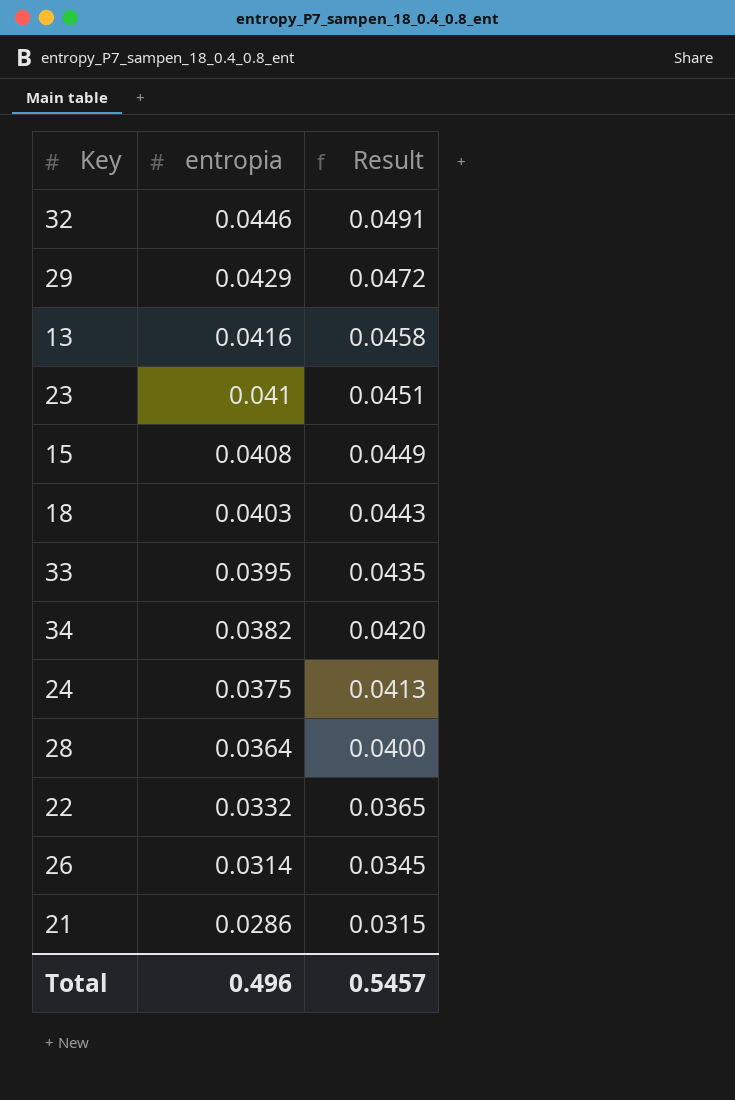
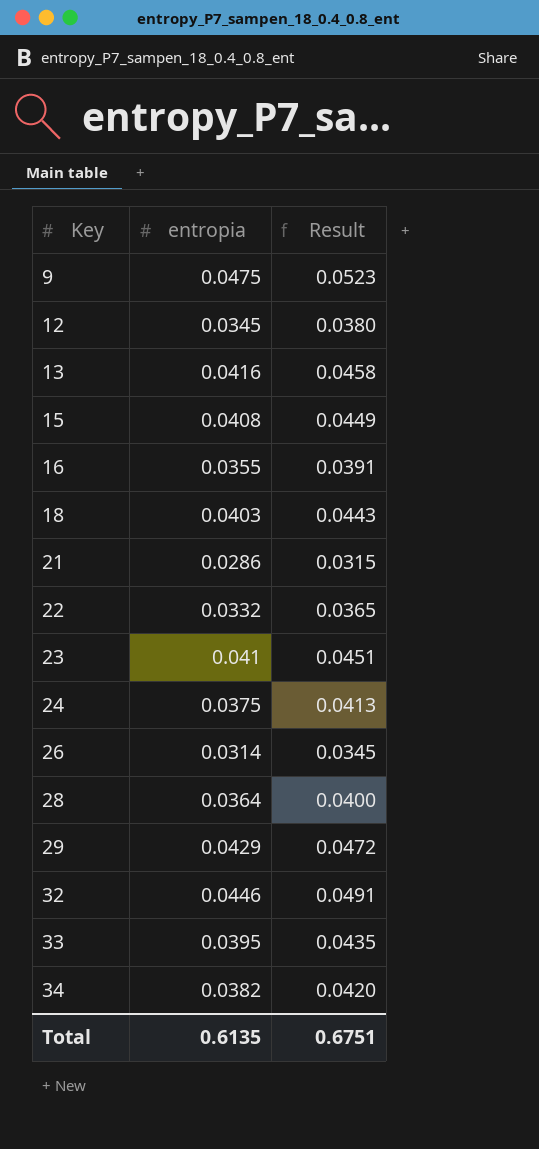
row order: entropia descending -> Key ascending
row 9: none -> 0.0475 | 0.0523
row 12: none -> 0.0345 | 0.0380
row 16: none -> 0.0355 | 0.0391
Total | entropia: 0.496 -> 0.6135
Total | Result: 0.5457 -> 0.6751

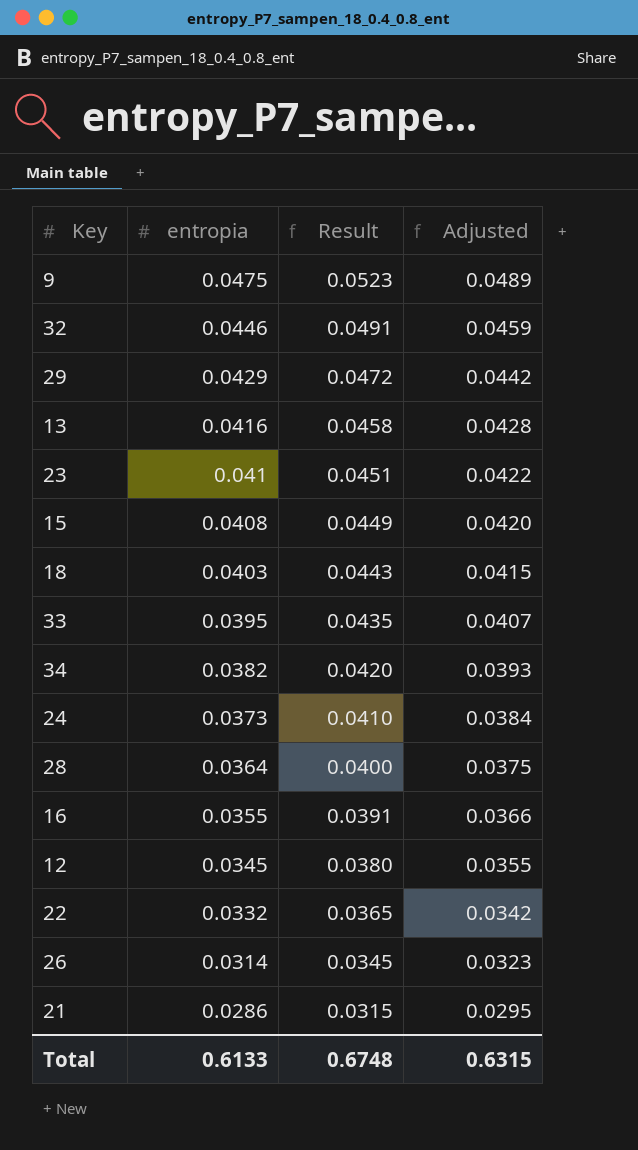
row order: Key ascending -> entropia descending
column Adjusted | formula: none -> [entropia] * 1.03
24 | entropia: 0.0375 -> 0.0373
24 | Result: 0.0413 -> 0.0410
Total | entropia: 0.6135 -> 0.6133
Total | Result: 0.6751 -> 0.6748

